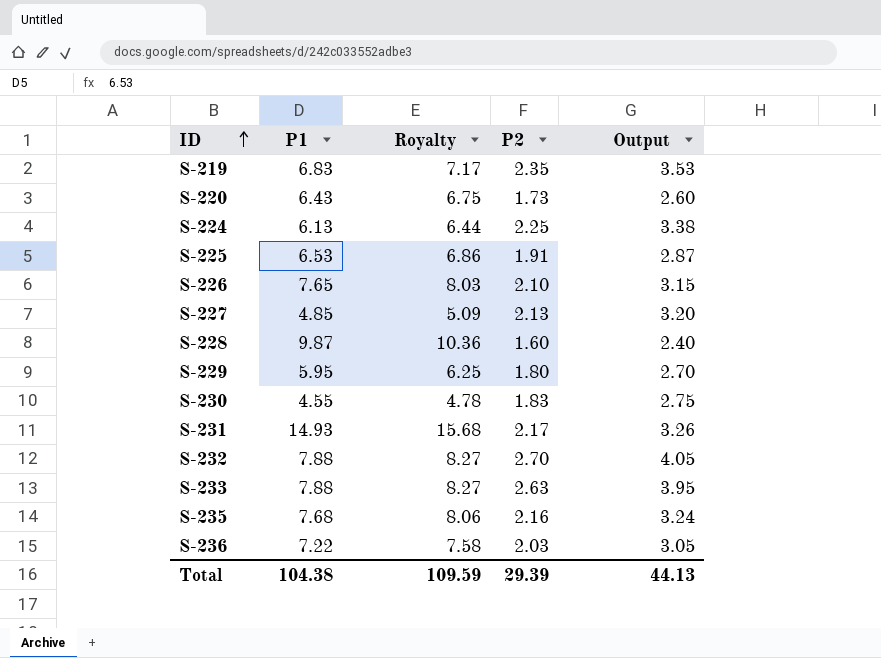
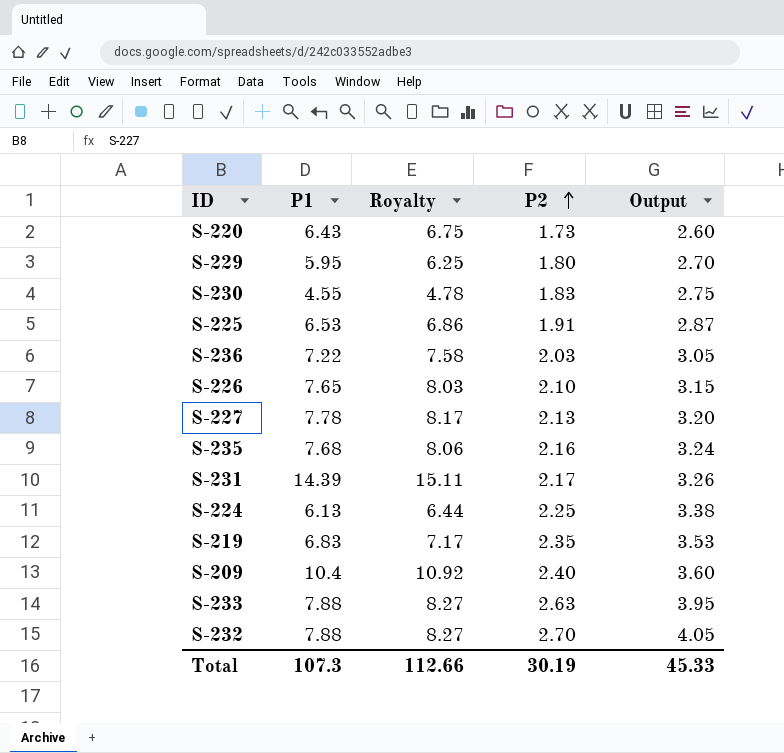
row order: ID ascending -> P2 ascending
row S-228: 9.87 | 10.36 | 1.60 | 2.40 -> none
S-227 | P1: 4.85 -> 7.78
S-227 | Royalty: 5.09 -> 8.17
S-231 | P1: 14.93 -> 14.39
S-231 | Royalty: 15.68 -> 15.11
row S-209: none -> 10.4 | 10.92 | 2.40 | 3.60
Total | P1: 104.38 -> 107.3
Total | Royalty: 109.59 -> 112.66
Total | P2: 29.39 -> 30.19
Total | Output: 44.13 -> 45.33

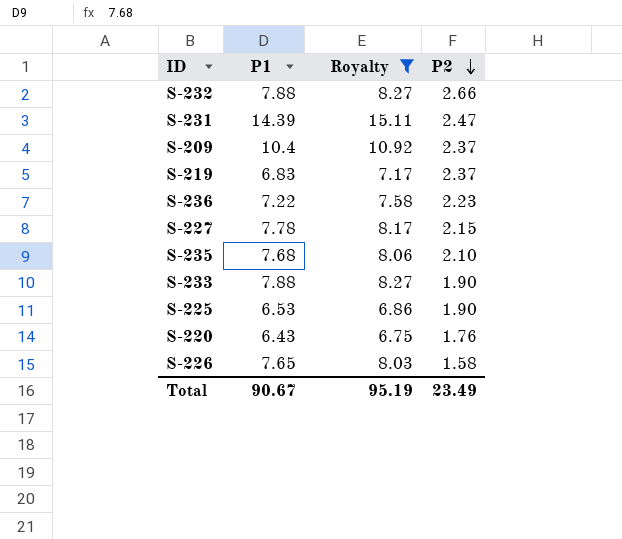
filter: none -> Royalty >= 6.75
row order: P2 ascending -> P2 descending
column Output | formula: [P2] * 1.5 -> none
S-232 | P2: 2.70 -> 2.66
S-231 | P2: 2.17 -> 2.47
S-209 | P2: 2.40 -> 2.37
S-219 | P2: 2.35 -> 2.37
S-236 | P2: 2.03 -> 2.23
S-227 | P2: 2.13 -> 2.15
S-235 | P2: 2.16 -> 2.10
S-233 | P2: 2.63 -> 1.90
S-225 | P2: 1.91 -> 1.90
S-220 | P2: 1.73 -> 1.76
S-226 | P2: 2.10 -> 1.58
Total | P1: 107.3 -> 90.67
Total | Royalty: 112.66 -> 95.19
Total | P2: 30.19 -> 23.49

